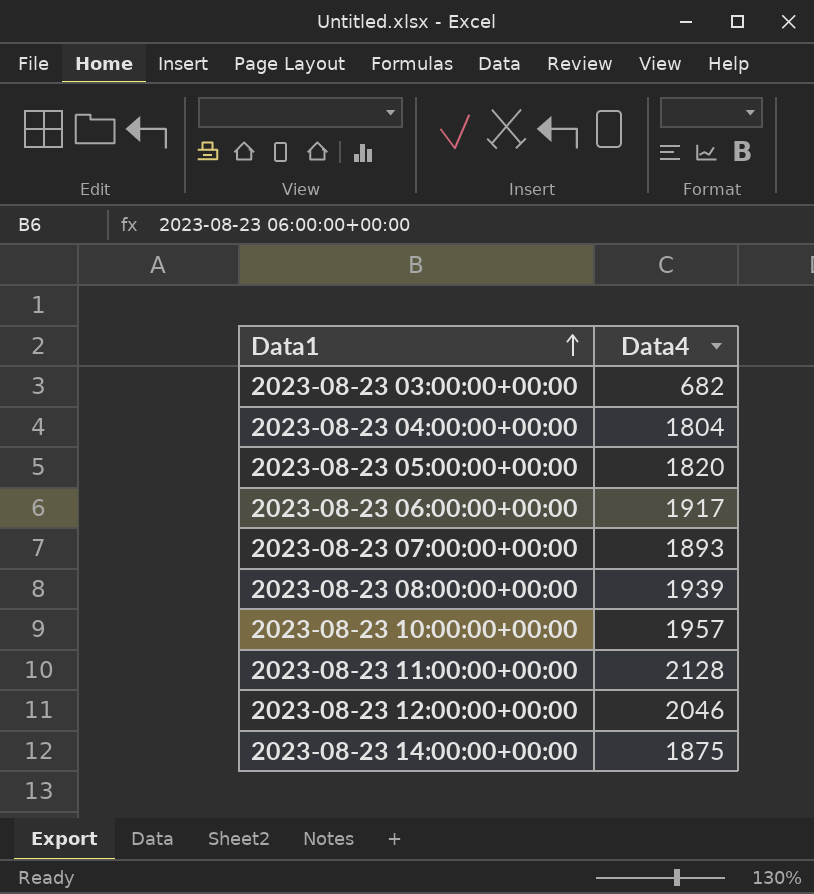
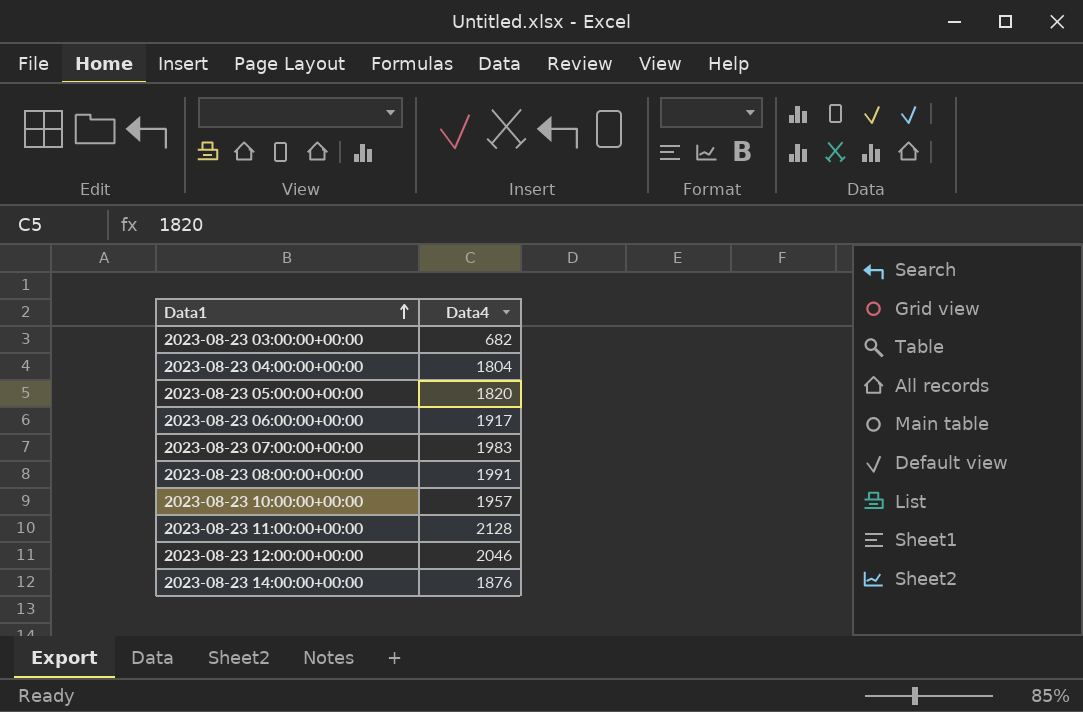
2023-08-23 07:00:00+00:00 | Data4: 1893 -> 1983
2023-08-23 08:00:00+00:00 | Data4: 1939 -> 1991
2023-08-23 14:00:00+00:00 | Data4: 1875 -> 1876

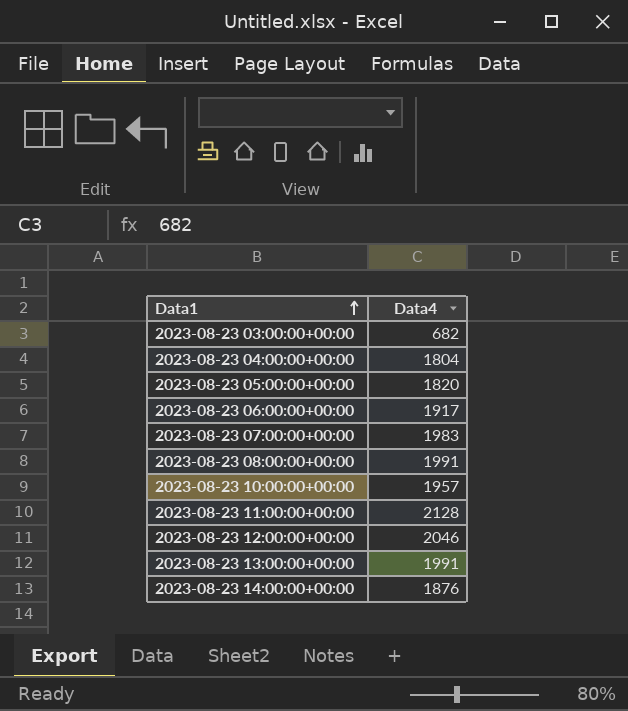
row 2023-08-23 13:00:00+00:00: none -> 1991

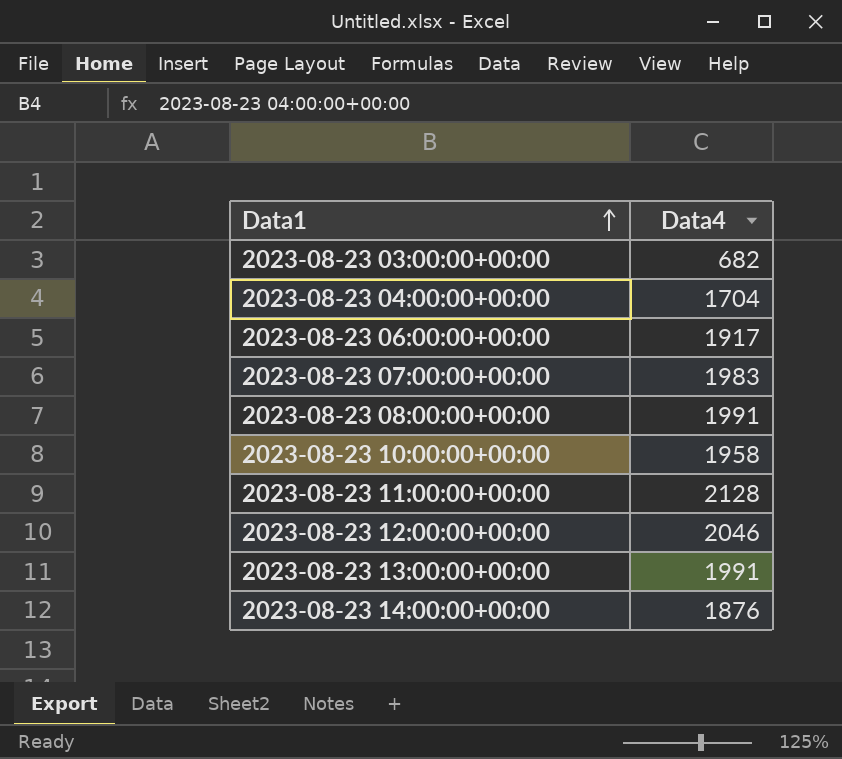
row 2023-08-23 05:00:00+00:00: 1820 -> none
2023-08-23 04:00:00+00:00 | Data4: 1804 -> 1704
2023-08-23 10:00:00+00:00 | Data4: 1957 -> 1958

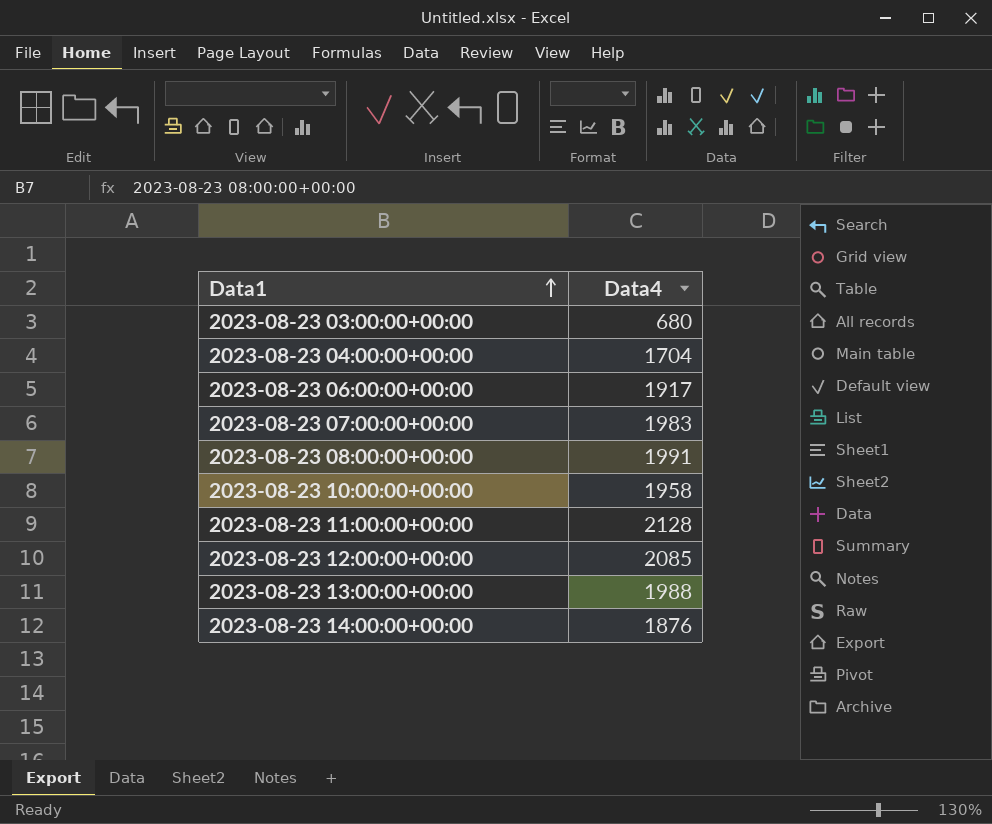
2023-08-23 03:00:00+00:00 | Data4: 682 -> 680
2023-08-23 12:00:00+00:00 | Data4: 2046 -> 2085
2023-08-23 13:00:00+00:00 | Data4: 1991 -> 1988

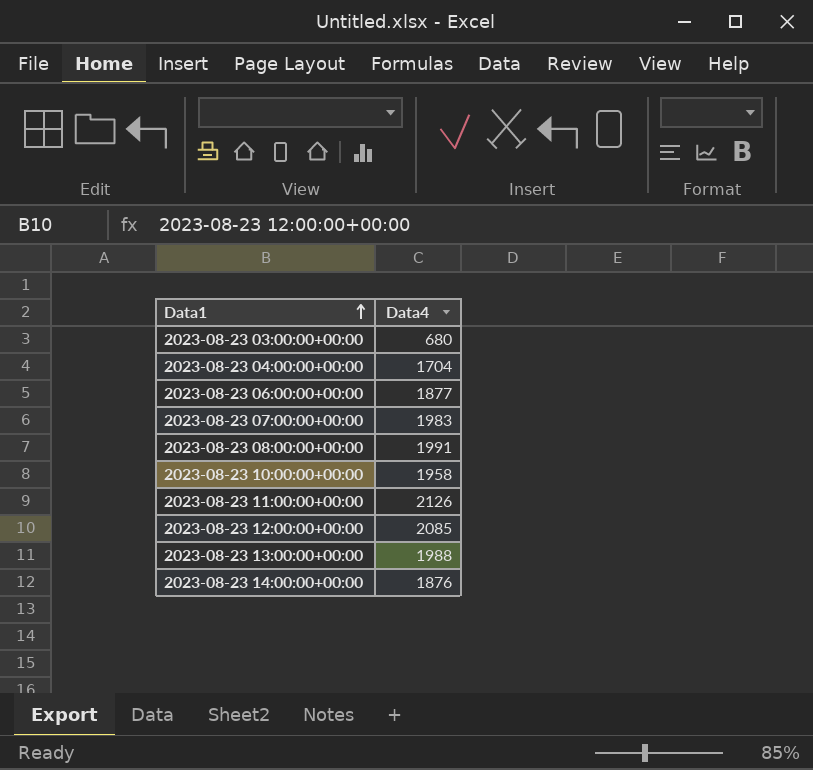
2023-08-23 06:00:00+00:00 | Data4: 1917 -> 1877
2023-08-23 11:00:00+00:00 | Data4: 2128 -> 2126

